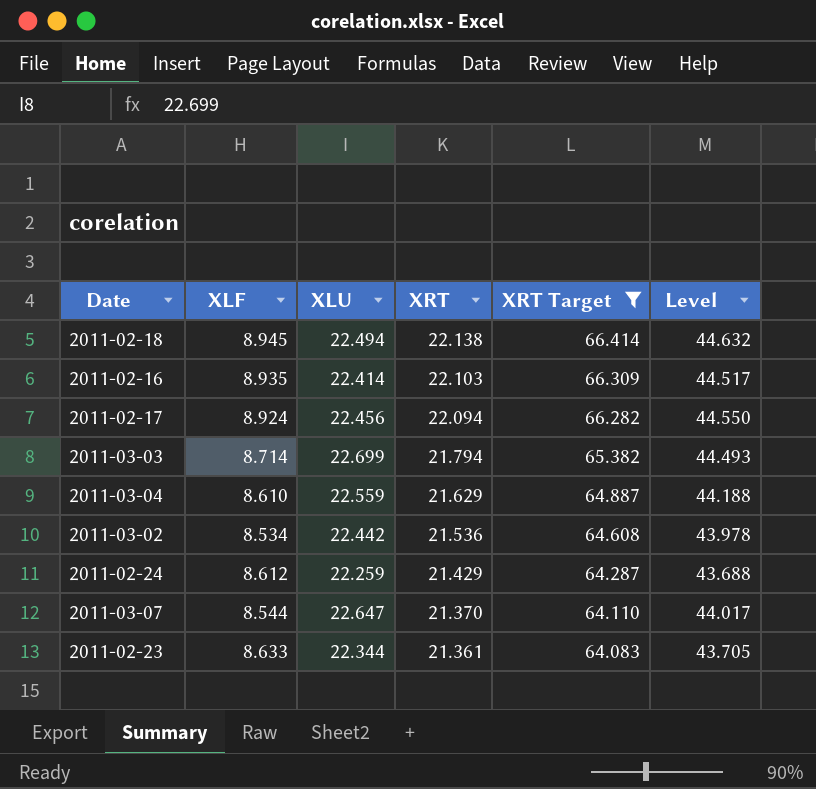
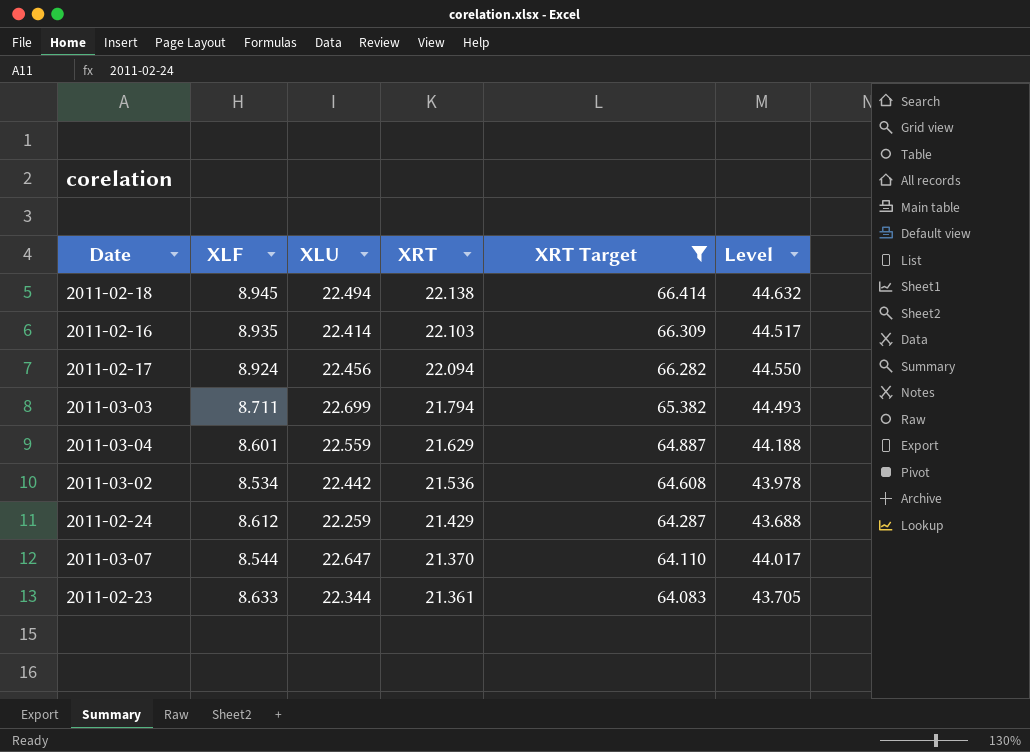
2011-03-03 | XLF: 8.714 -> 8.711
2011-03-04 | XLF: 8.610 -> 8.601

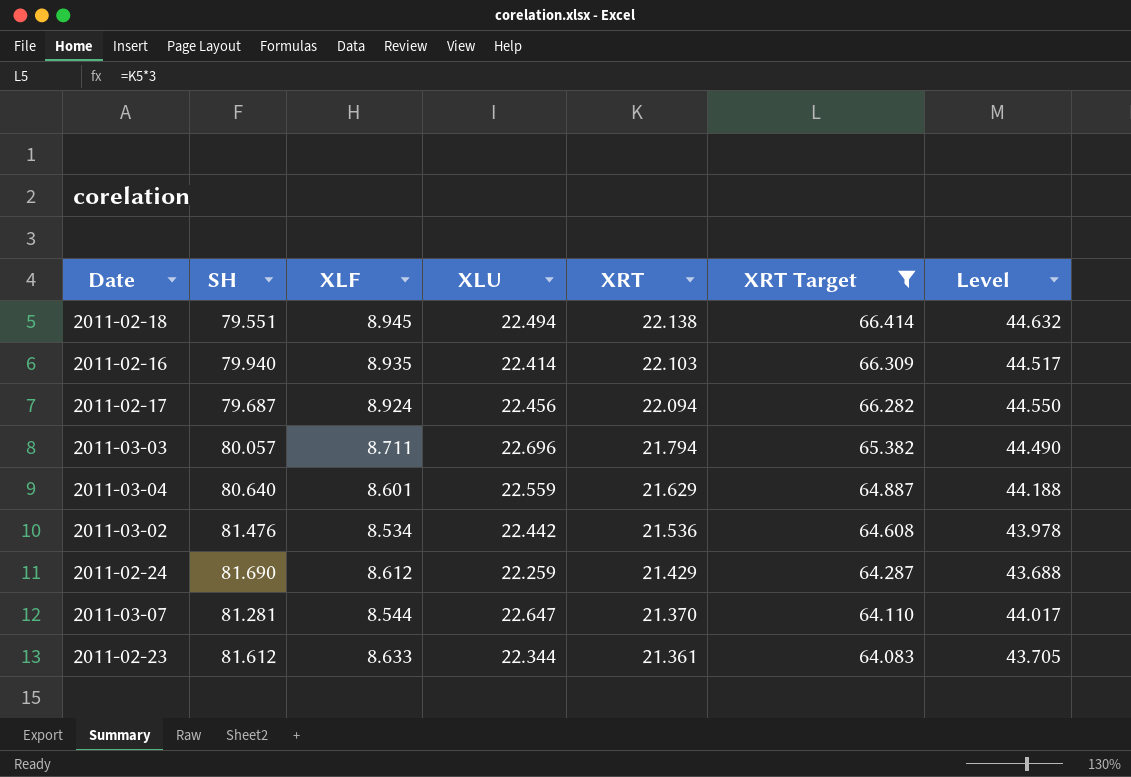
column SH | position: none -> 2
2011-03-03 | XLU: 22.699 -> 22.696
2011-03-03 | Level: 44.493 -> 44.490

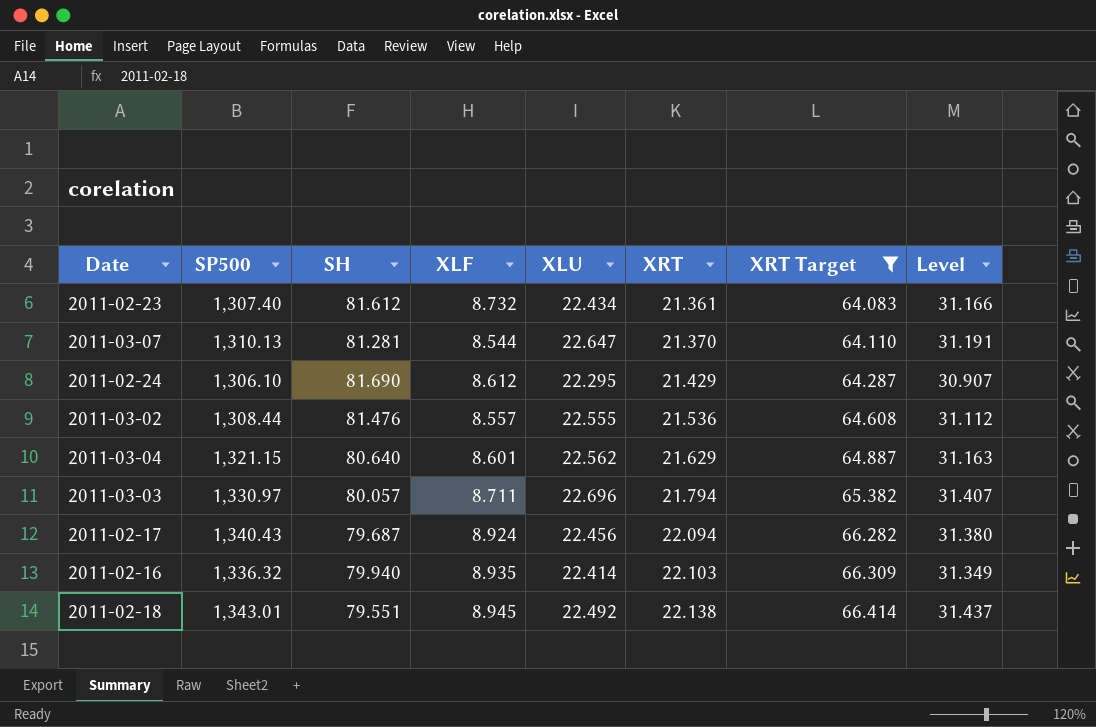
row order: XRT descending -> XRT ascending
column SP500 | position: none -> 2
column Level | formula: [XLU] + [XRT] -> [XLF] + [XLU]
2011-02-23 | XLF: 8.633 -> 8.732
2011-02-23 | XLU: 22.344 -> 22.434
2011-02-24 | XLU: 22.259 -> 22.295
2011-03-02 | XLF: 8.534 -> 8.557
2011-03-02 | XLU: 22.442 -> 22.555
2011-03-04 | XLU: 22.559 -> 22.562
2011-02-18 | XLU: 22.494 -> 22.492

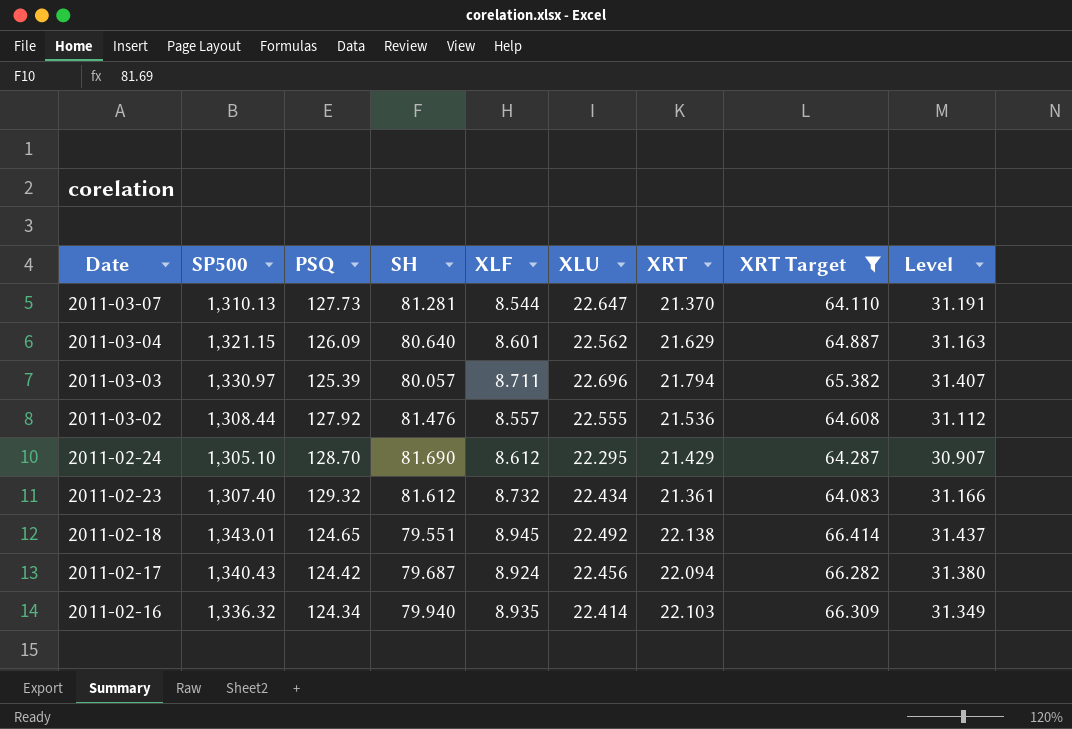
row order: XRT ascending -> Date descending
column PSQ | position: none -> 3
2011-02-24 | SP500: 1,306.10 -> 1,305.10

